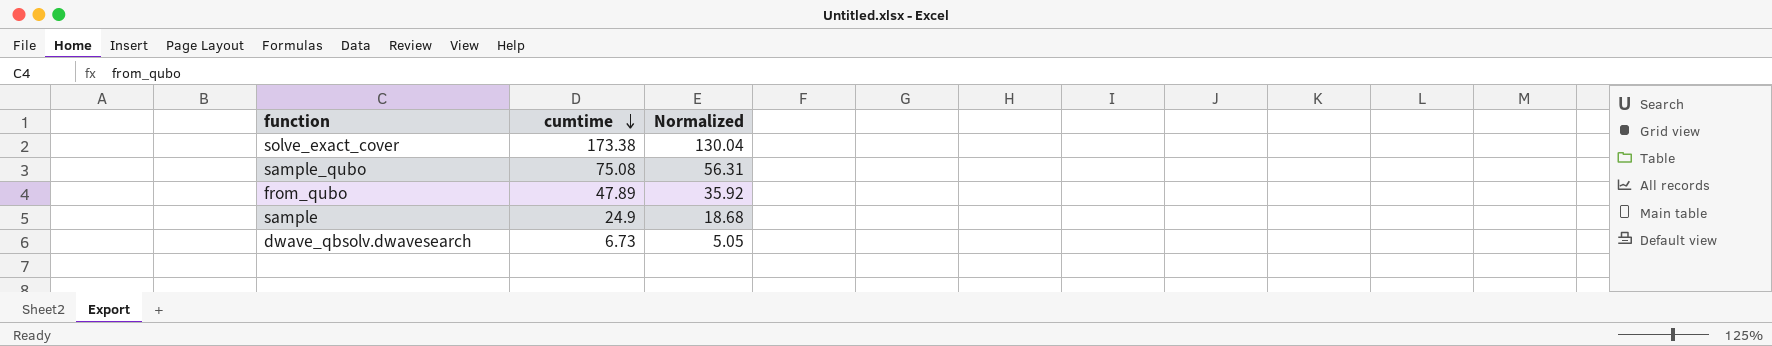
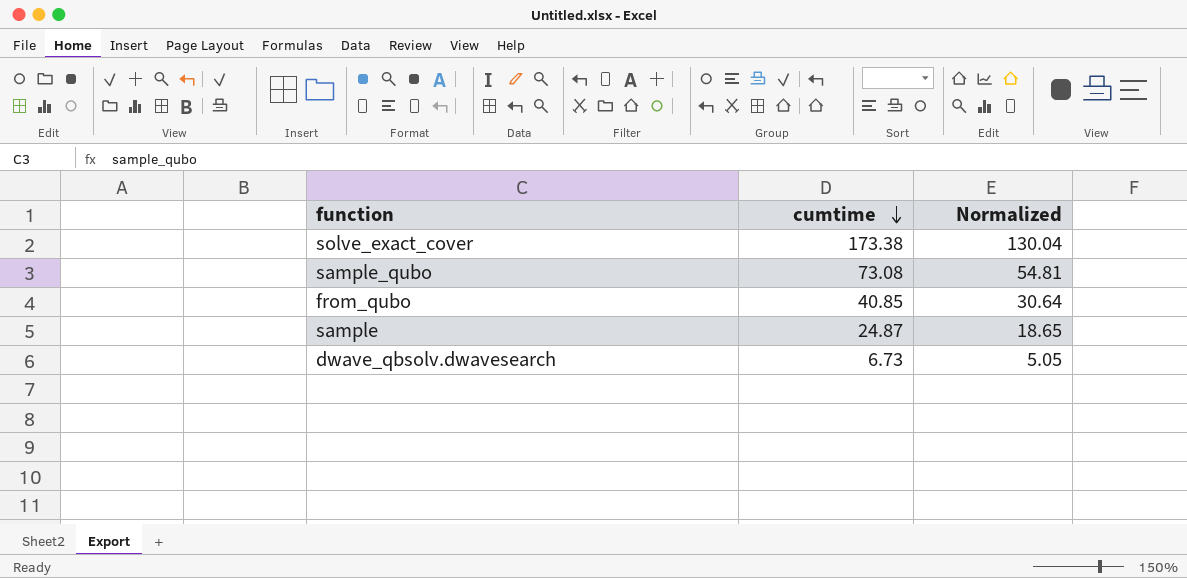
sample_qubo | cumtime: 75.08 -> 73.08
sample_qubo | Normalized: 56.31 -> 54.81
from_qubo | cumtime: 47.89 -> 40.85
from_qubo | Normalized: 35.92 -> 30.64
sample | cumtime: 24.9 -> 24.87
sample | Normalized: 18.68 -> 18.65

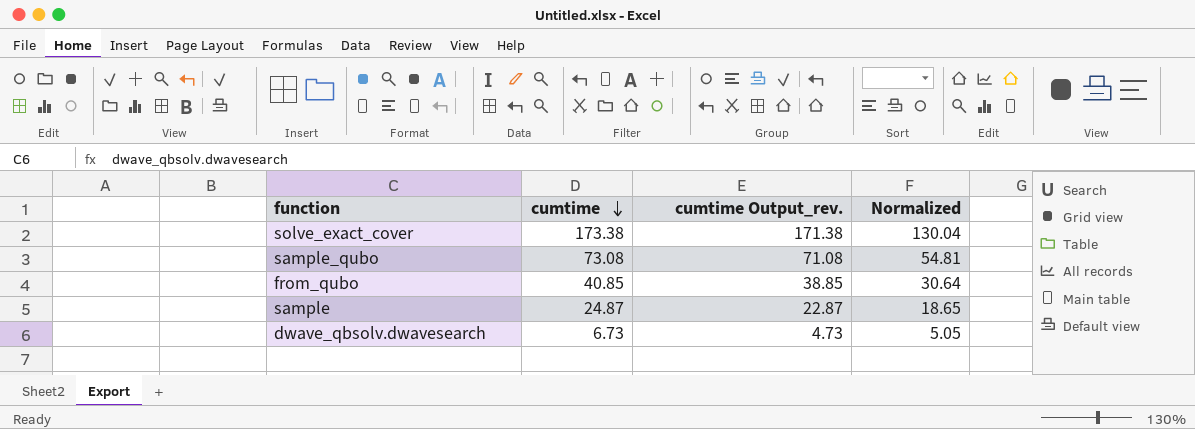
column cumtime Output_rev. | formula: none -> [cumtime] - 2

